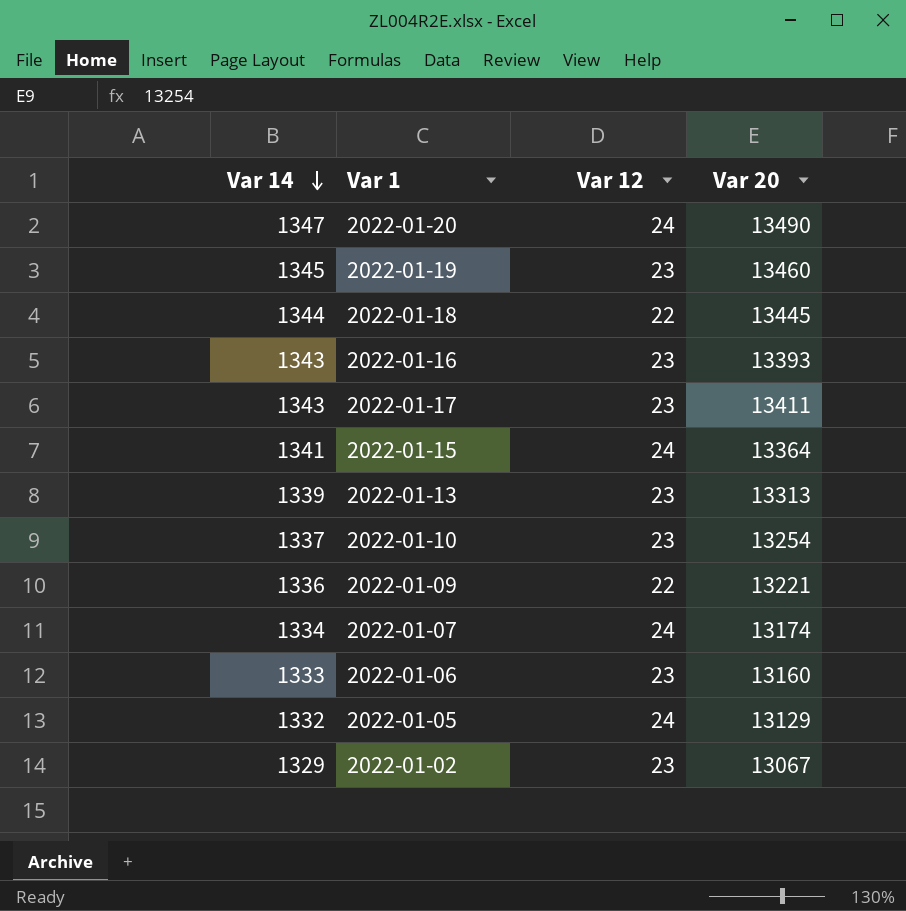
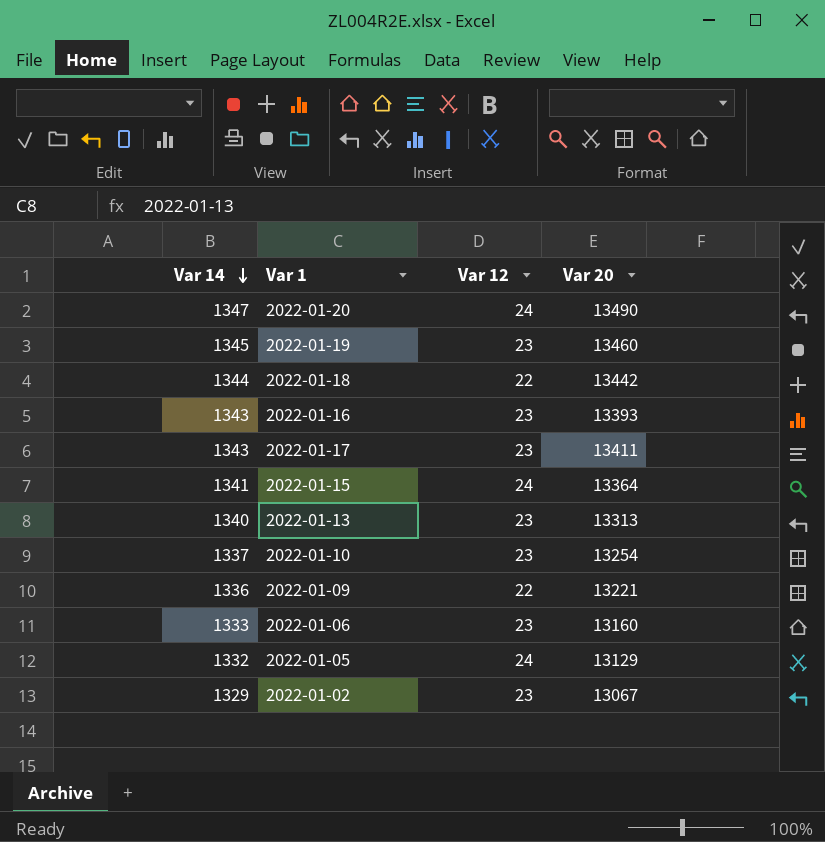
row 2022-01-07: 1334 | 24 | 13174 -> none
2022-01-18 | Var 20: 13445 -> 13442
2022-01-13 | Var 14: 1339 -> 1340

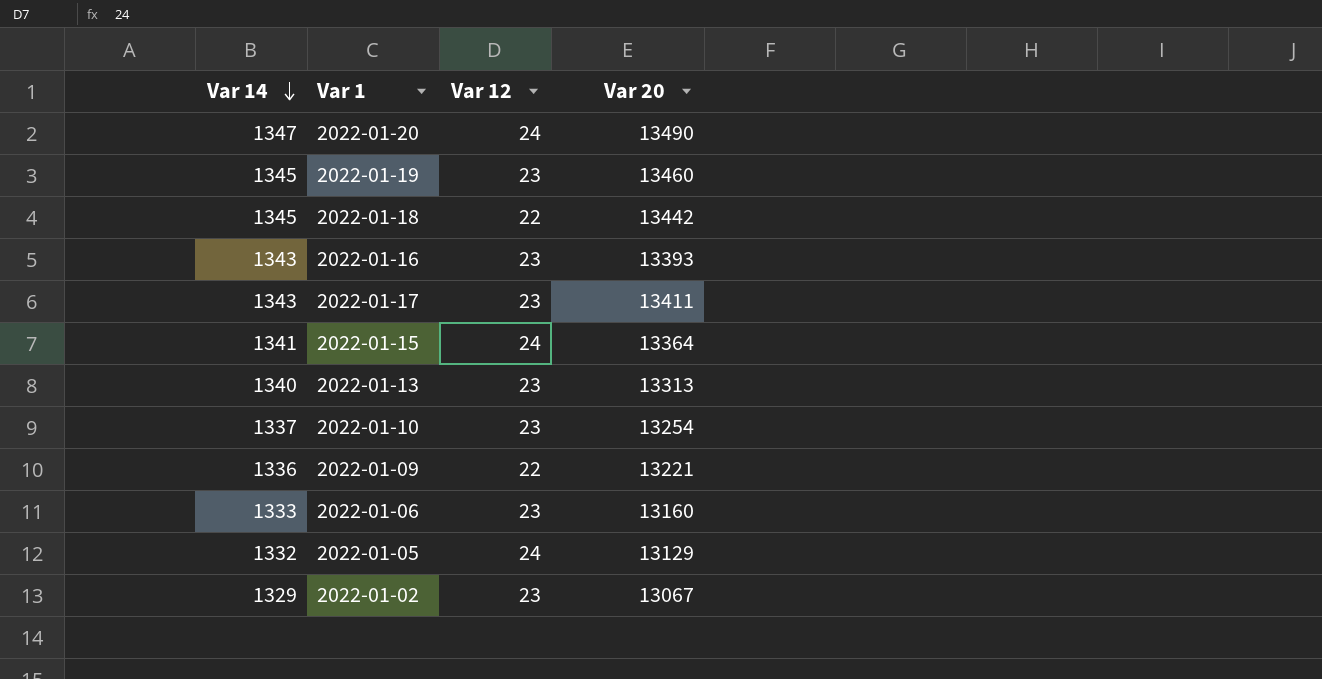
2022-01-18 | Var 14: 1344 -> 1345

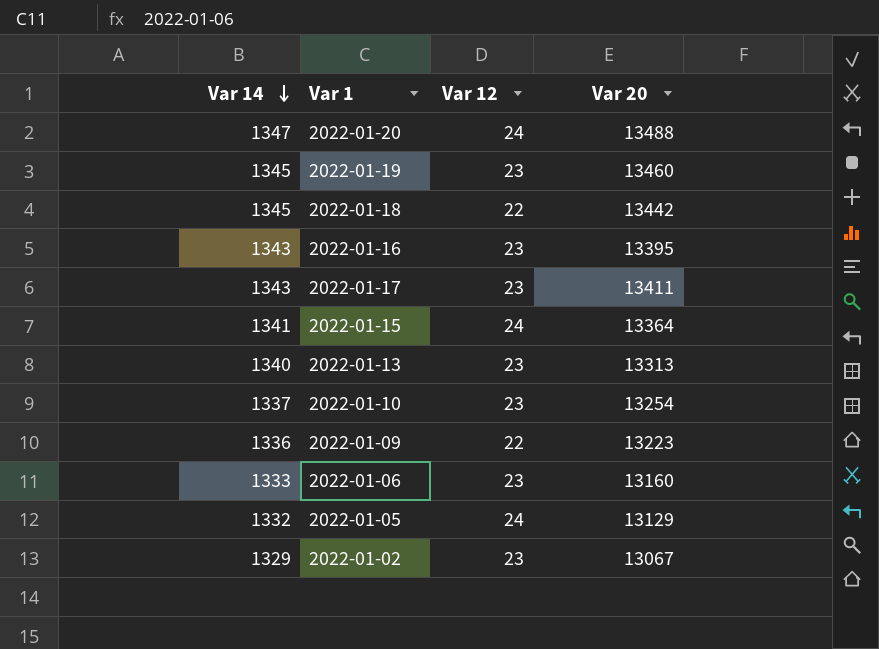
2022-01-20 | Var 20: 13490 -> 13488
2022-01-16 | Var 20: 13393 -> 13395
2022-01-09 | Var 20: 13221 -> 13223

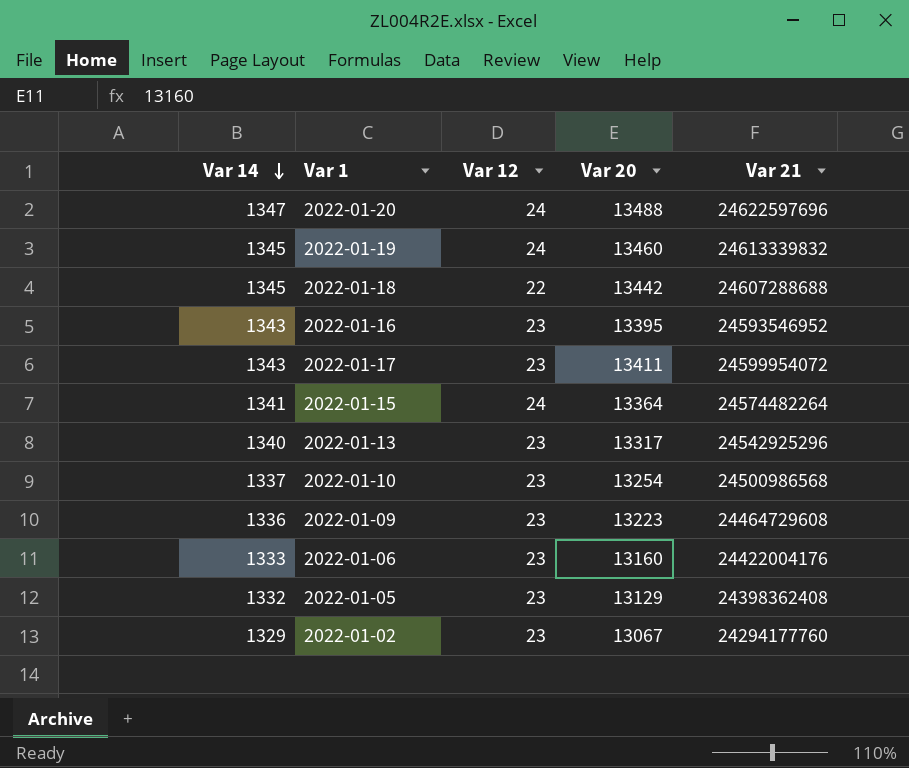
column Var 21 | position: none -> 5
2022-01-19 | Var 12: 23 -> 24
2022-01-13 | Var 20: 13313 -> 13317
2022-01-09 | Var 12: 22 -> 23
2022-01-05 | Var 12: 24 -> 23

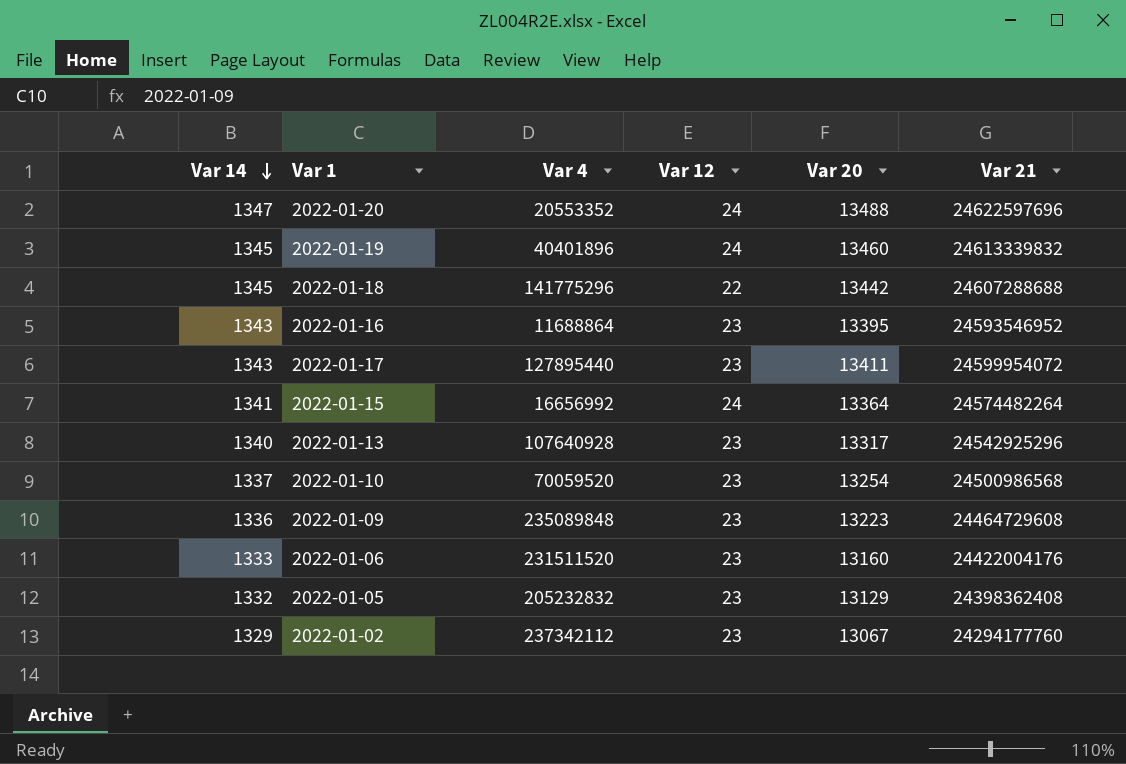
column Var 4 | position: none -> 3

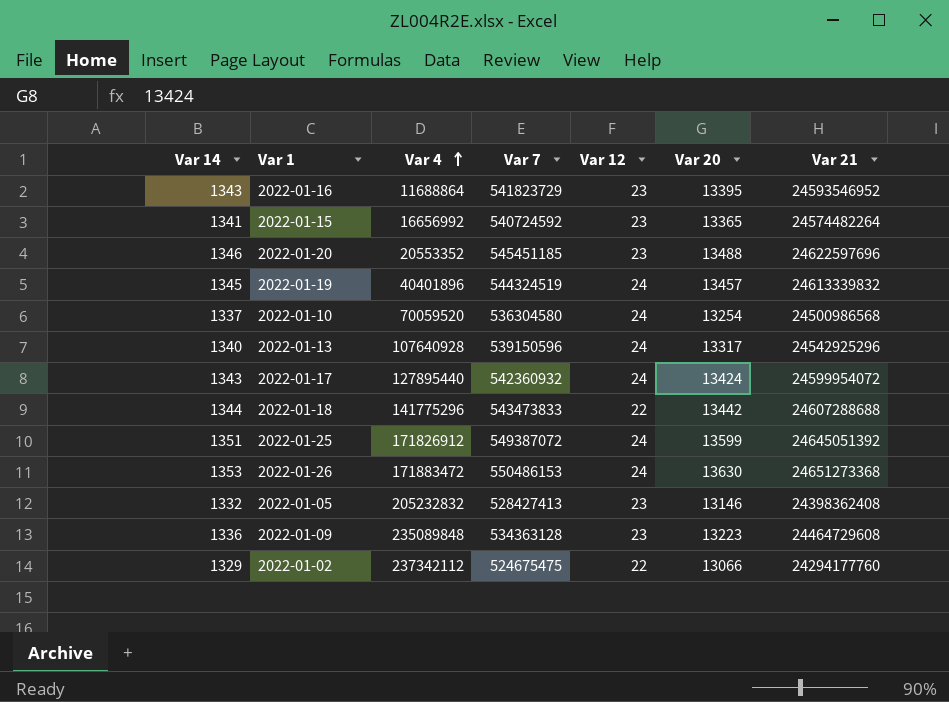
row order: Var 14 descending -> Var 4 ascending
column Var 7 | position: none -> 4
row 2022-01-06: 1333 | 231511520 | 23 | 13160 | 24422004176 -> none
2022-01-15 | Var 12: 24 -> 23
2022-01-15 | Var 20: 13364 -> 13365
2022-01-20 | Var 14: 1347 -> 1346
2022-01-20 | Var 12: 24 -> 23
2022-01-19 | Var 20: 13460 -> 13457
2022-01-10 | Var 12: 23 -> 24
2022-01-13 | Var 12: 23 -> 24
2022-01-17 | Var 12: 23 -> 24
2022-01-17 | Var 20: 13411 -> 13424
2022-01-18 | Var 14: 1345 -> 1344
row 2022-01-25: none -> 1351 | 171826912 | 549387072 | 24 | 13599 | 24645051392
row 2022-01-26: none -> 1353 | 171883472 | 550486153 | 24 | 13630 | 24651273368
2022-01-05 | Var 20: 13129 -> 13146
2022-01-02 | Var 12: 23 -> 22
2022-01-02 | Var 20: 13067 -> 13066

